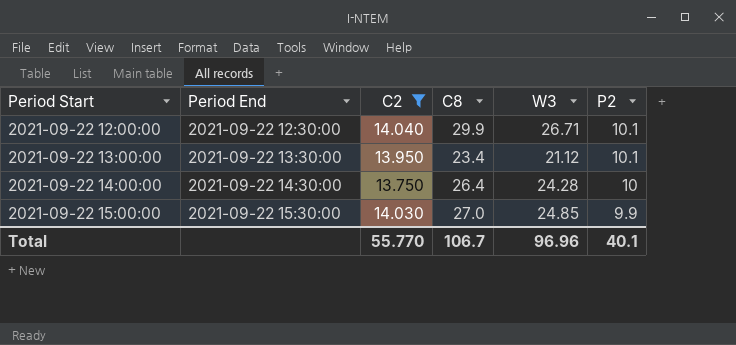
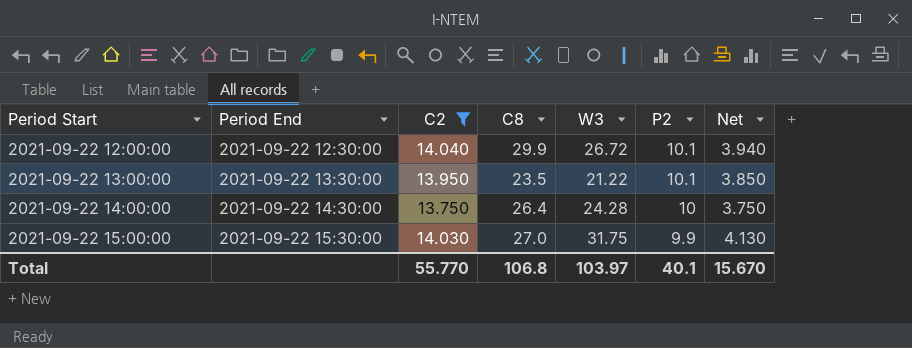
column Net | formula: none -> [C2] - [P2]
2021-09-22 12:00:00 | W3: 26.71 -> 26.72
2021-09-22 13:00:00 | C8: 23.4 -> 23.5
2021-09-22 13:00:00 | W3: 21.12 -> 21.22
2021-09-22 15:00:00 | W3: 24.85 -> 31.75
Total | C8: 106.7 -> 106.8
Total | W3: 96.96 -> 103.97

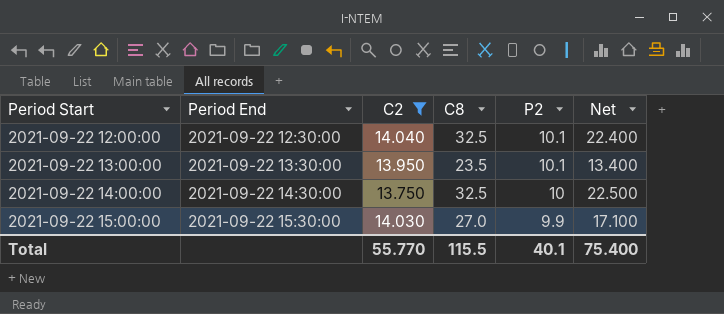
column W3 | position: 5 -> none
column Net | formula: [C2] - [P2] -> [C8] - [P2]
2021-09-22 12:00:00 | C8: 29.9 -> 32.5
2021-09-22 14:00:00 | C8: 26.4 -> 32.5
Total | C8: 106.8 -> 115.5
Total | Net: 15.670 -> 75.400

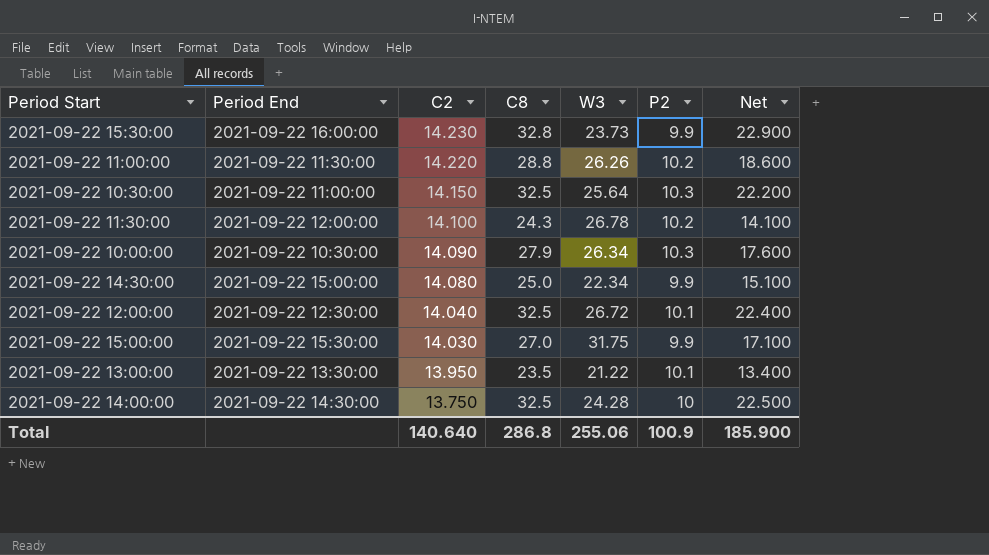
filter: C2 <= 14.040 -> none
row order: Period Start ascending -> C2 descending
column W3 | position: none -> 5
Total | C2: 55.770 -> 140.640
Total | C8: 115.5 -> 286.8
Total | P2: 40.1 -> 100.9
Total | Net: 75.400 -> 185.900

